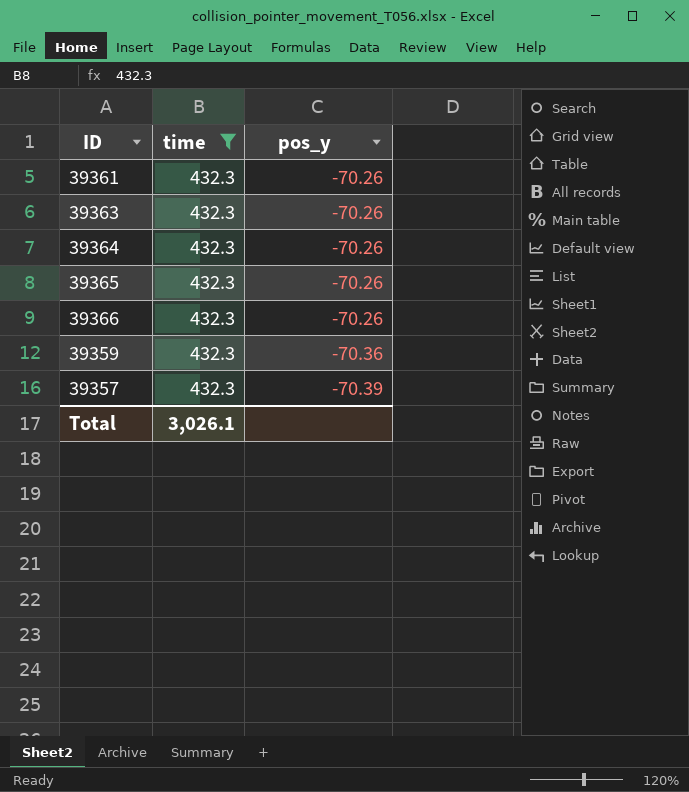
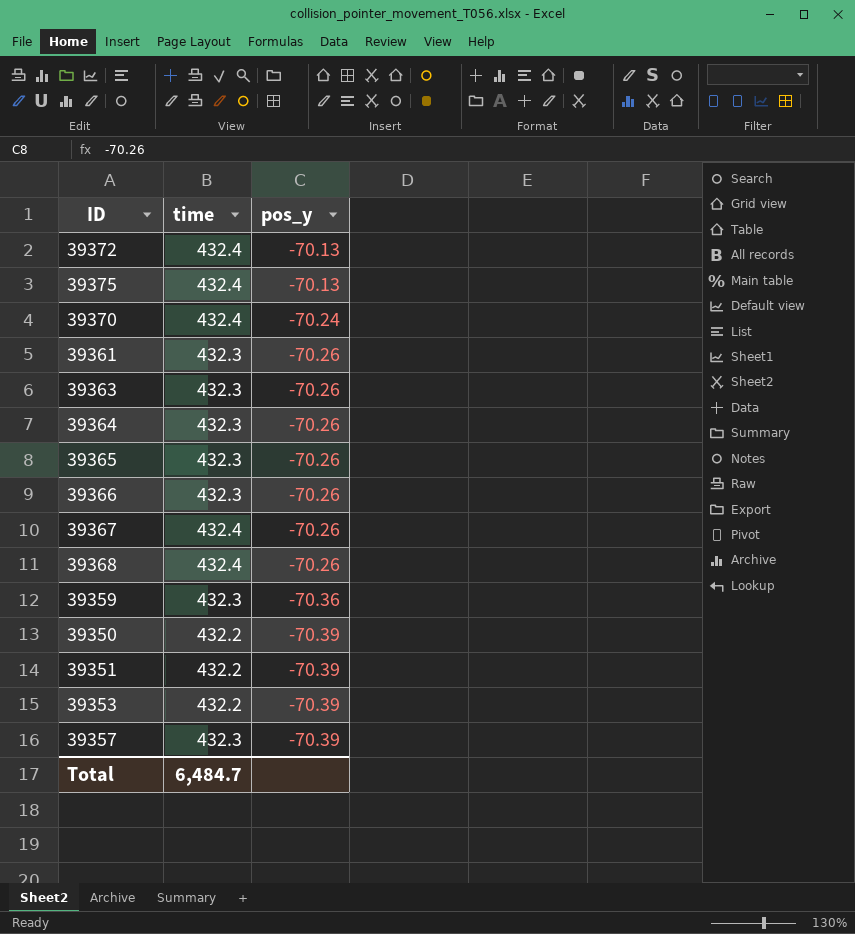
filter: time = 432.3 -> none
Total | time: 3,026.1 -> 6,484.7

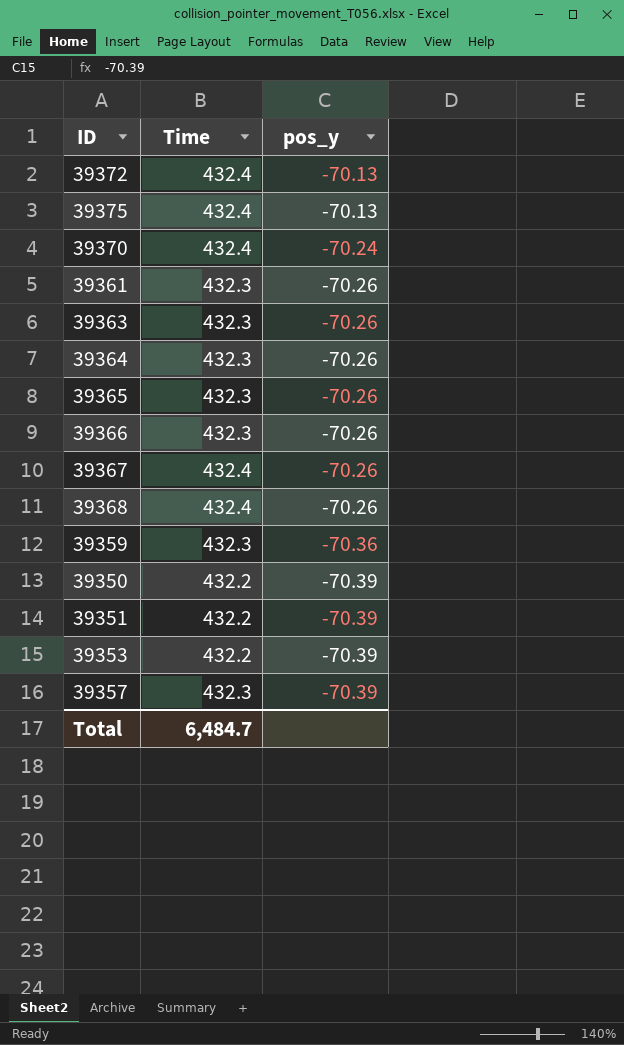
column name: time -> Time

